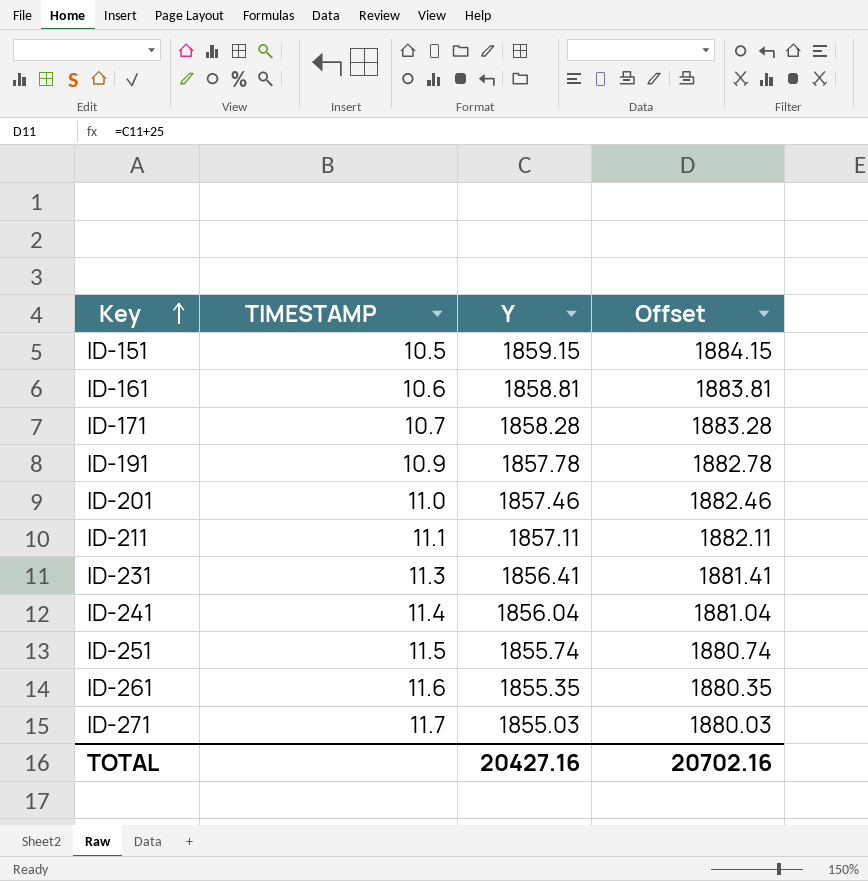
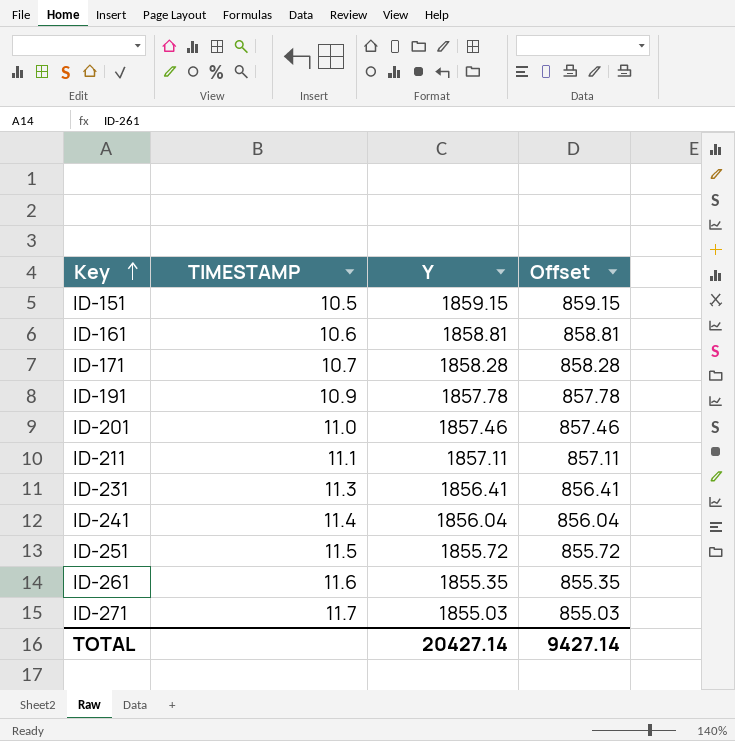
column Offset | formula: [Y] + 25 -> [Y] - 1000
ID-251 | Y: 1855.74 -> 1855.72
TOTAL | Y: 20427.16 -> 20427.14
TOTAL | Offset: 20702.16 -> 9427.14

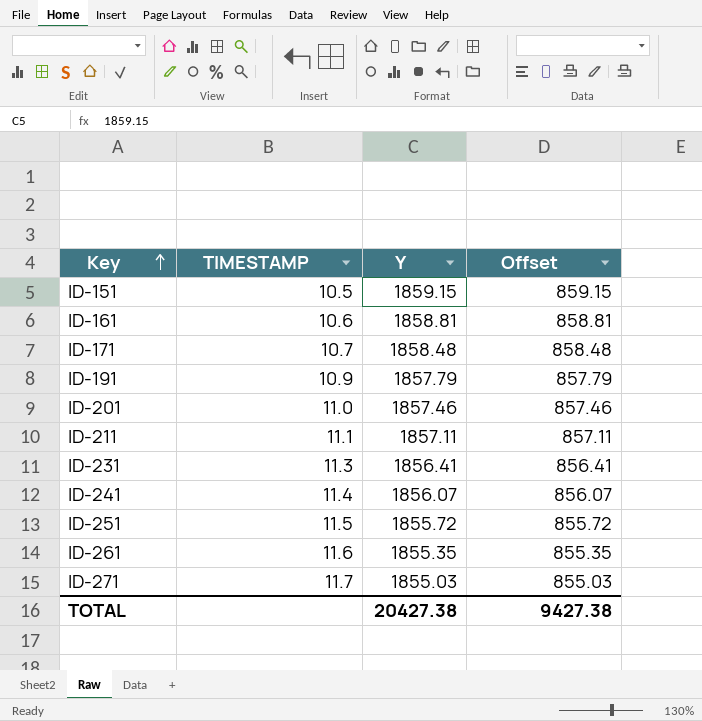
ID-171 | Y: 1858.28 -> 1858.48
ID-171 | Offset: 858.28 -> 858.48
ID-191 | Y: 1857.78 -> 1857.79
ID-191 | Offset: 857.78 -> 857.79
ID-241 | Y: 1856.04 -> 1856.07
ID-241 | Offset: 856.04 -> 856.07
TOTAL | Y: 20427.14 -> 20427.38
TOTAL | Offset: 9427.14 -> 9427.38

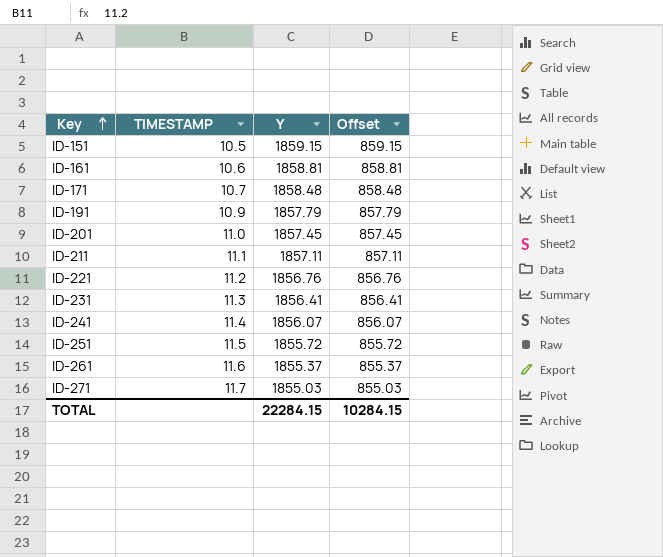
ID-201 | Y: 1857.46 -> 1857.45
ID-201 | Offset: 857.46 -> 857.45
row ID-221: none -> 11.2 | 1856.76 | 856.76
ID-261 | Y: 1855.35 -> 1855.37
ID-261 | Offset: 855.35 -> 855.37
TOTAL | Y: 20427.38 -> 22284.15
TOTAL | Offset: 9427.38 -> 10284.15

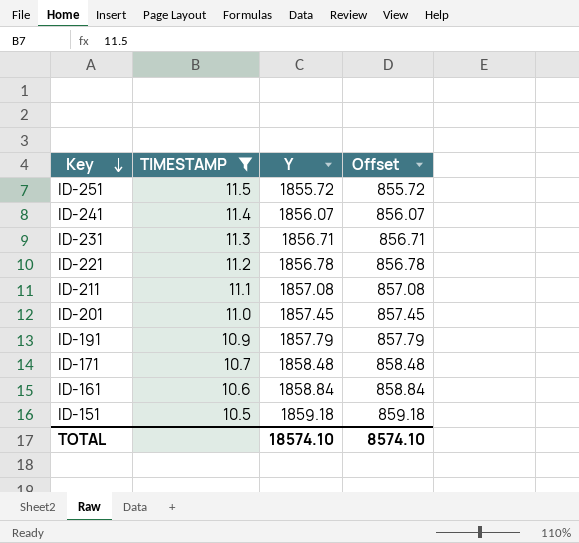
filter: none -> TIMESTAMP <= 11.5
row order: Key ascending -> Key descending
ID-231 | Y: 1856.41 -> 1856.71
ID-231 | Offset: 856.41 -> 856.71
ID-221 | Y: 1856.76 -> 1856.78
ID-221 | Offset: 856.76 -> 856.78
ID-211 | Y: 1857.11 -> 1857.08
ID-211 | Offset: 857.11 -> 857.08
ID-161 | Y: 1858.81 -> 1858.84
ID-161 | Offset: 858.81 -> 858.84
ID-151 | Y: 1859.15 -> 1859.18
ID-151 | Offset: 859.15 -> 859.18
TOTAL | Y: 22284.15 -> 18574.10
TOTAL | Offset: 10284.15 -> 8574.10

